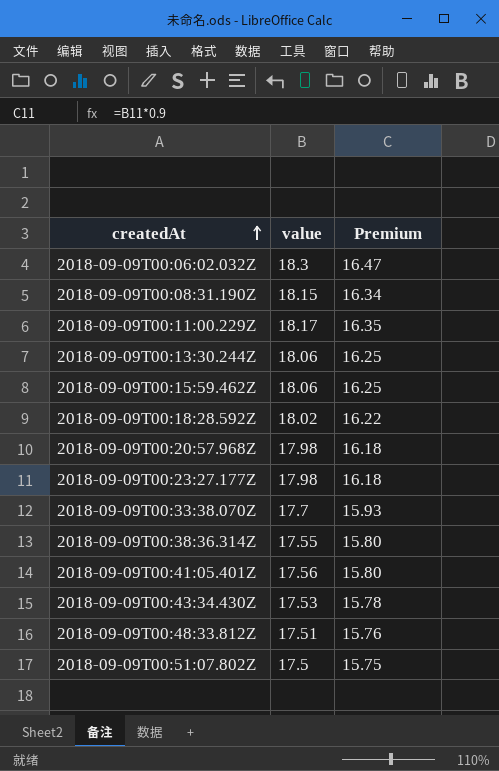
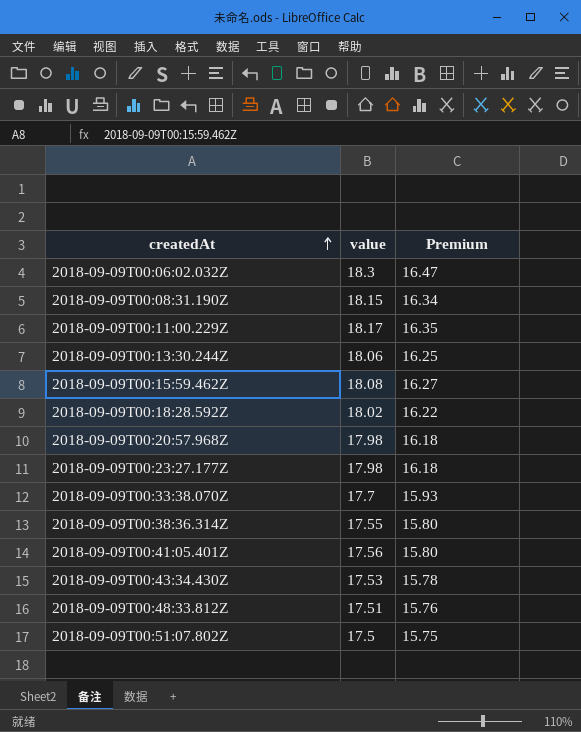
2018-09-09T00:15:59.462Z | value: 18.06 -> 18.08
2018-09-09T00:15:59.462Z | Premium: 16.25 -> 16.27

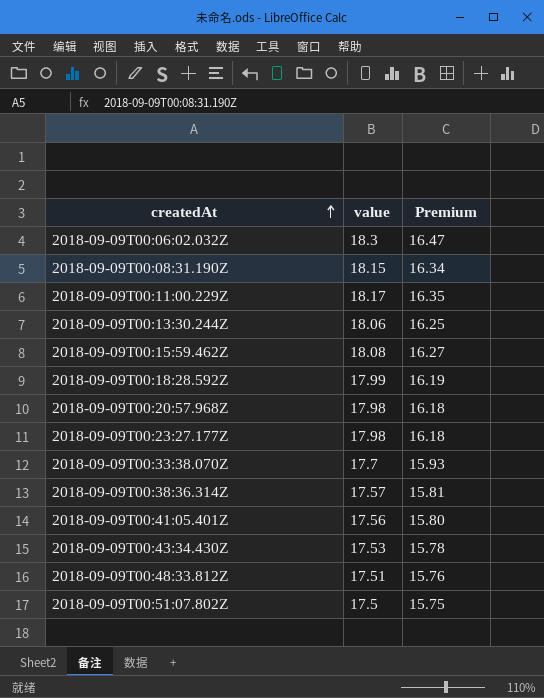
2018-09-09T00:18:28.592Z | value: 18.02 -> 17.99
2018-09-09T00:18:28.592Z | Premium: 16.22 -> 16.19
2018-09-09T00:38:36.314Z | value: 17.55 -> 17.57
2018-09-09T00:38:36.314Z | Premium: 15.80 -> 15.81

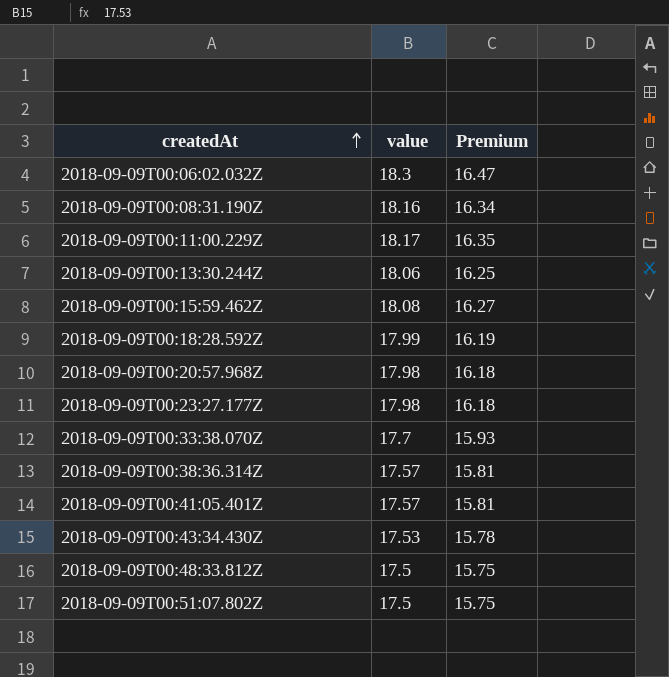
2018-09-09T00:08:31.190Z | value: 18.15 -> 18.16
2018-09-09T00:41:05.401Z | value: 17.56 -> 17.57
2018-09-09T00:41:05.401Z | Premium: 15.80 -> 15.81
2018-09-09T00:48:33.812Z | value: 17.51 -> 17.5
2018-09-09T00:48:33.812Z | Premium: 15.76 -> 15.75

